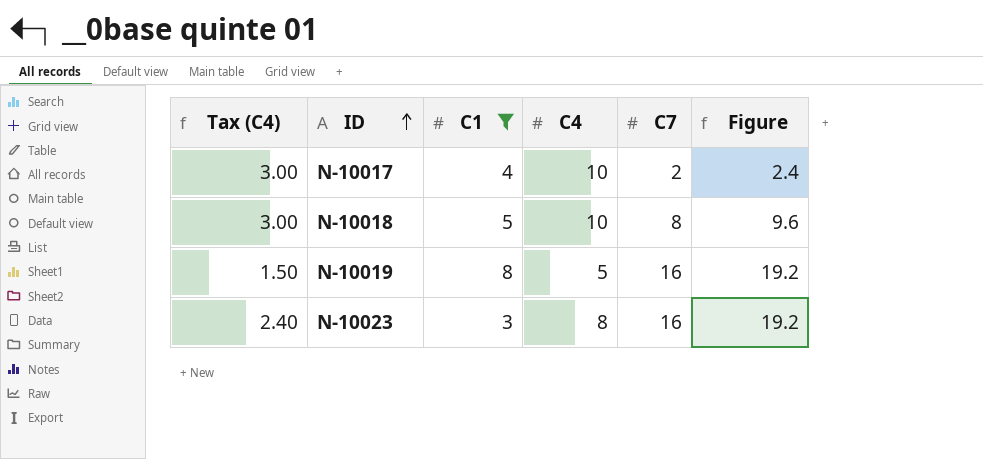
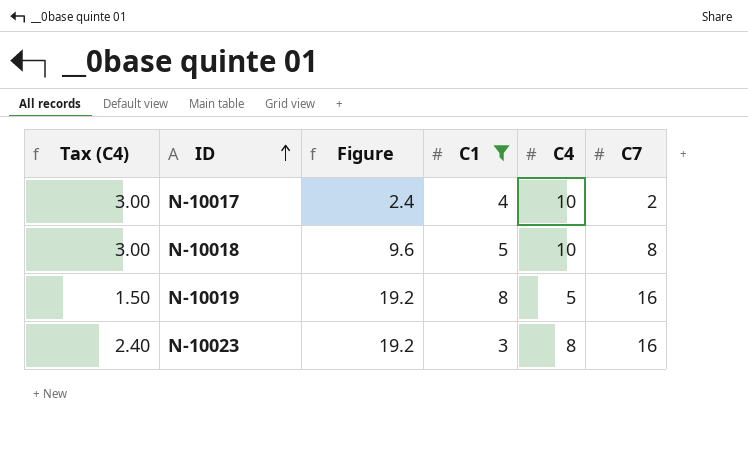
column Figure | position: 6 -> 3

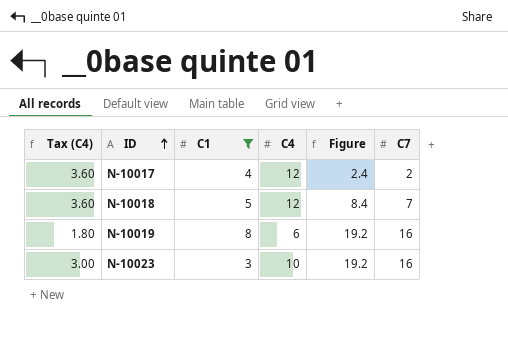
column Figure | position: 3 -> 5
N-10017 | Tax (C4): 3.00 -> 3.60
N-10017 | C4: 10 -> 12
N-10018 | Tax (C4): 3.00 -> 3.60
N-10018 | C4: 10 -> 12
N-10018 | Figure: 9.6 -> 8.4
N-10018 | C7: 8 -> 7
N-10019 | Tax (C4): 1.50 -> 1.80
N-10019 | C4: 5 -> 6
N-10023 | Tax (C4): 2.40 -> 3.00
N-10023 | C4: 8 -> 10

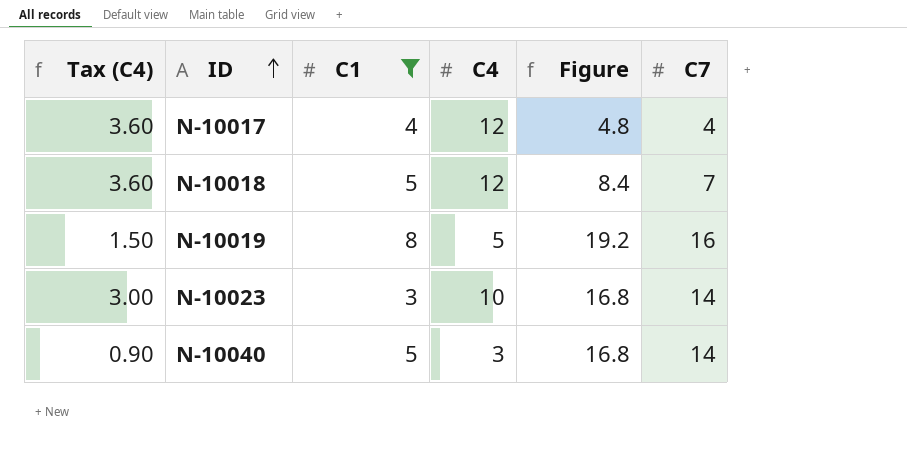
N-10017 | Figure: 2.4 -> 4.8
N-10017 | C7: 2 -> 4
N-10019 | Tax (C4): 1.80 -> 1.50
N-10019 | C4: 6 -> 5
N-10023 | Figure: 19.2 -> 16.8
N-10023 | C7: 16 -> 14
row N-10040: none -> 0.90 | 5 | 3 | 16.8 | 14

